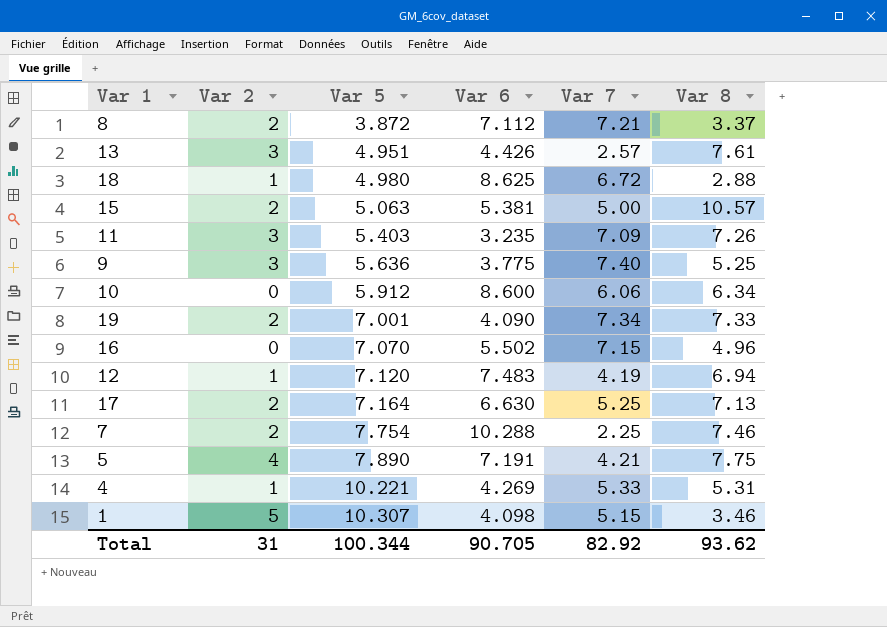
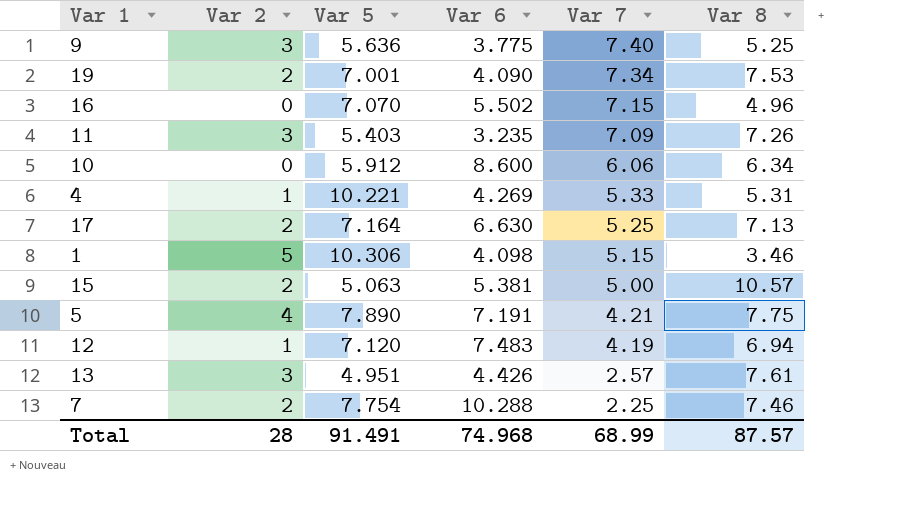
row order: Var 5 ascending -> Var 7 descending
row 8: 2 | 3.872 | 7.112 | 7.21 | 3.37 -> none
row 18: 1 | 4.980 | 8.625 | 6.72 | 2.88 -> none
19 | Var 8: 7.33 -> 7.53
1 | Var 5: 10.307 -> 10.306
Total | Var 2: 31 -> 28
Total | Var 5: 100.344 -> 91.491
Total | Var 6: 90.705 -> 74.968
Total | Var 7: 82.92 -> 68.99
Total | Var 8: 93.62 -> 87.57

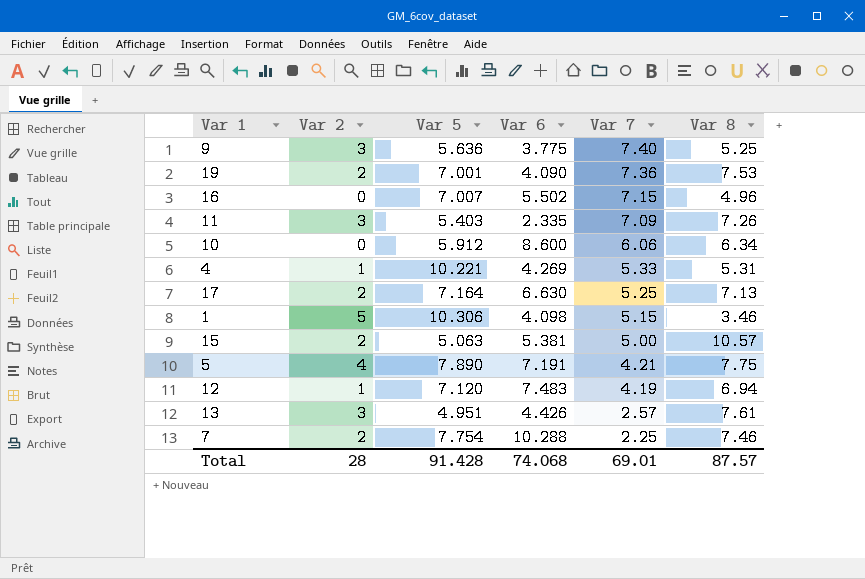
19 | Var 7: 7.34 -> 7.36
16 | Var 5: 7.070 -> 7.007
11 | Var 6: 3.235 -> 2.335
Total | Var 5: 91.491 -> 91.428
Total | Var 6: 74.968 -> 74.068
Total | Var 7: 68.99 -> 69.01

